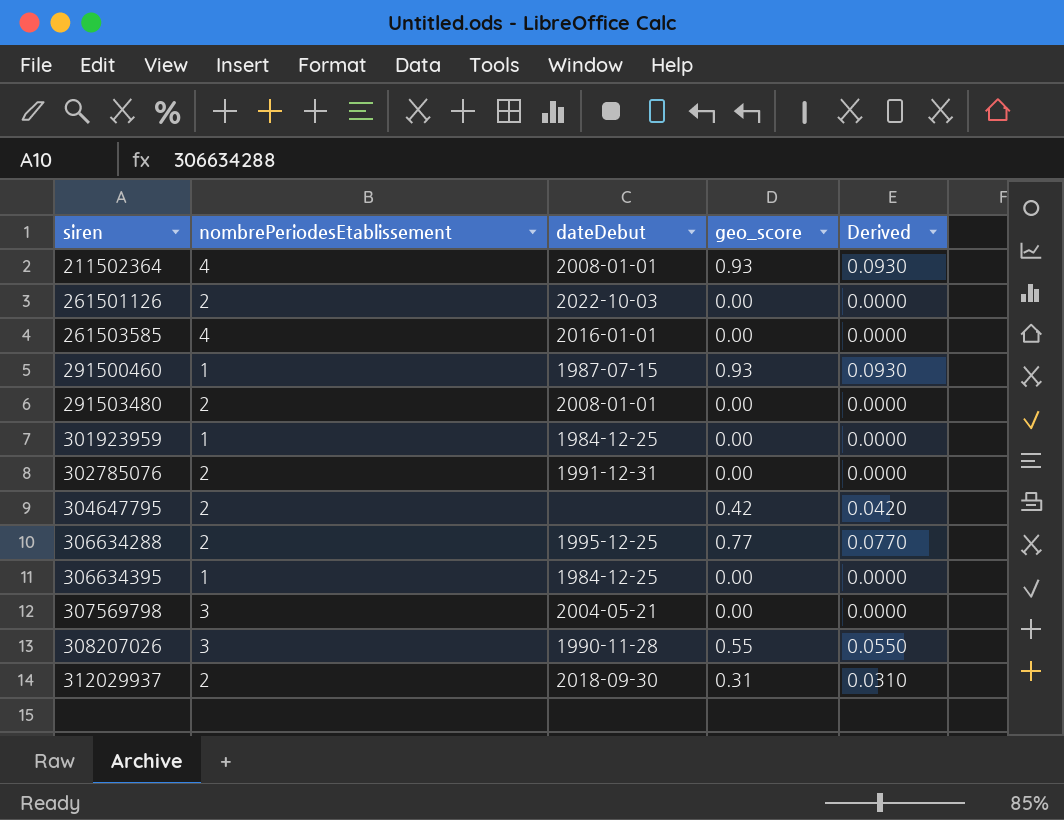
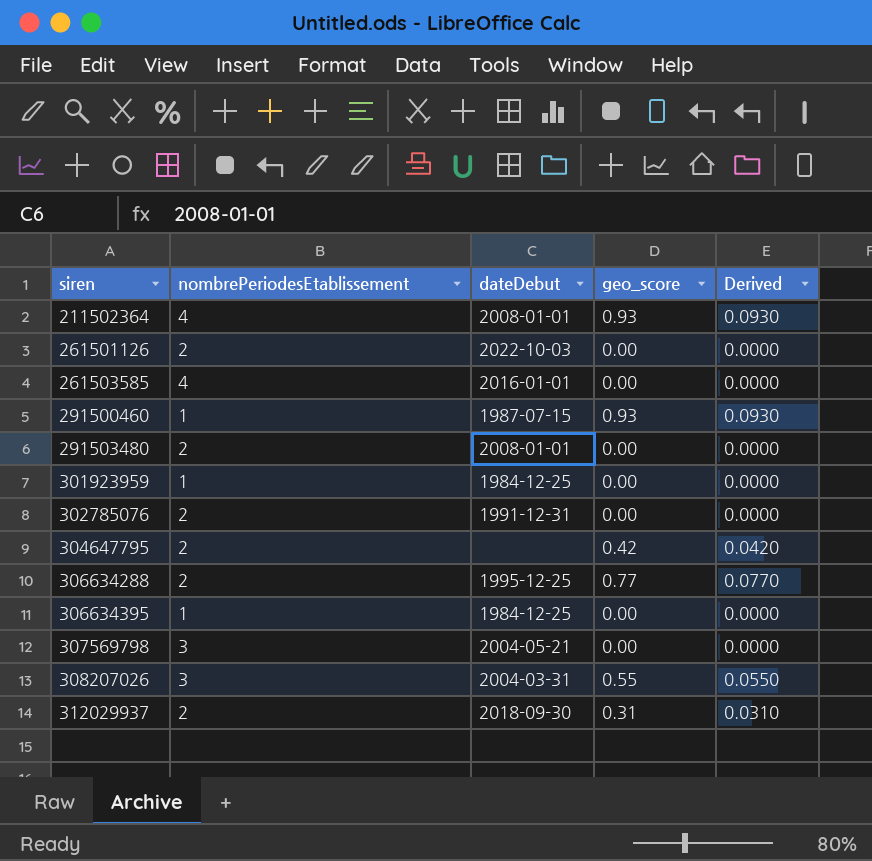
308207026 | dateDebut: 1990-11-28 -> 2004-03-31

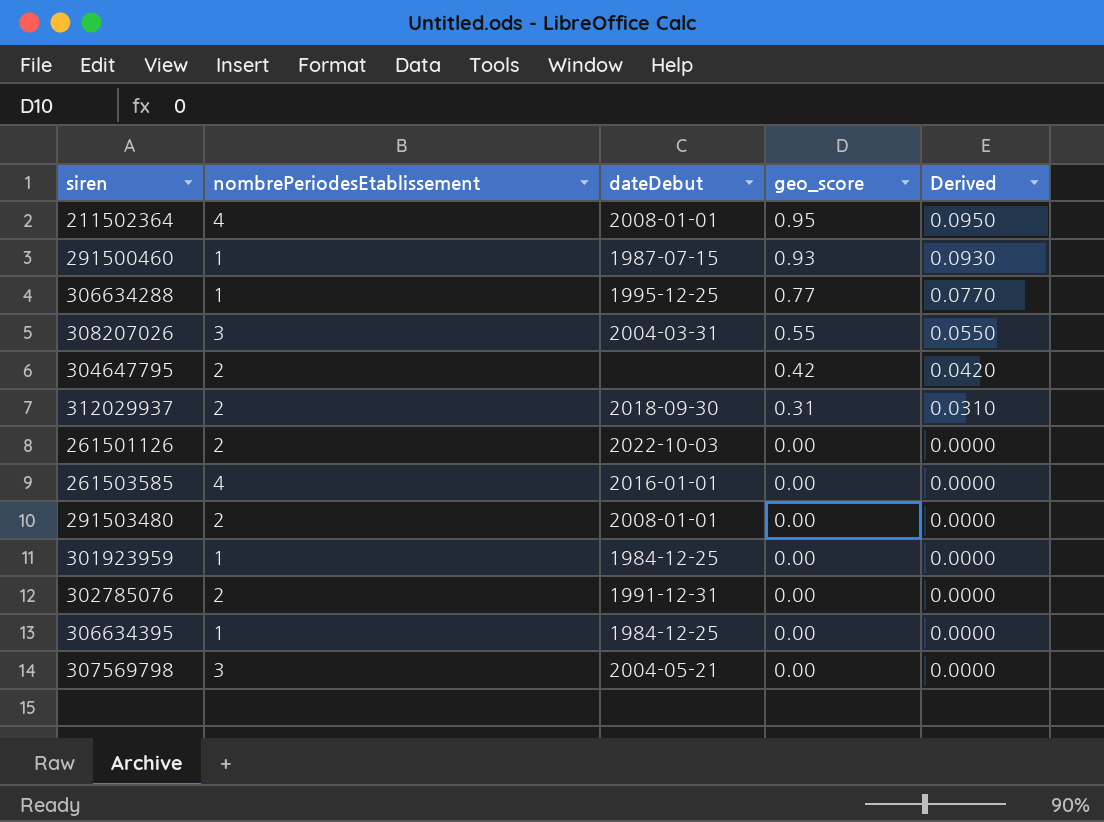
row order: siren ascending -> geo_score descending
211502364 | geo_score: 0.93 -> 0.95
211502364 | Derived: 0.0930 -> 0.0950
306634288 | nombrePeriodesEtablissement: 2 -> 1

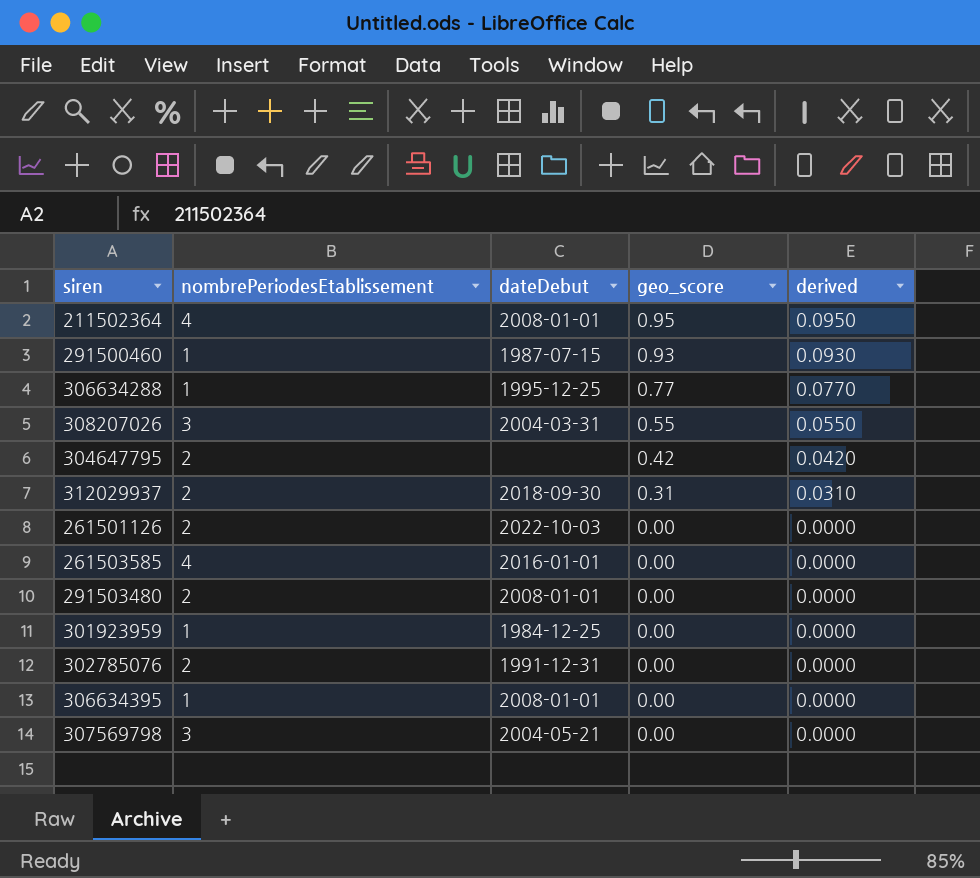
column name: Derived -> derived
306634395 | dateDebut: 1984-12-25 -> 2008-01-01

